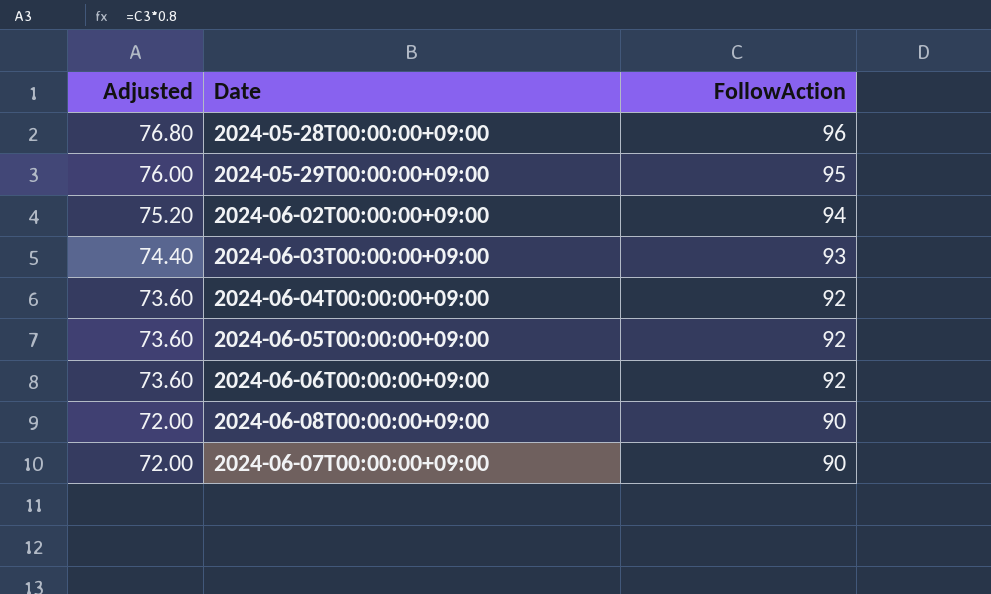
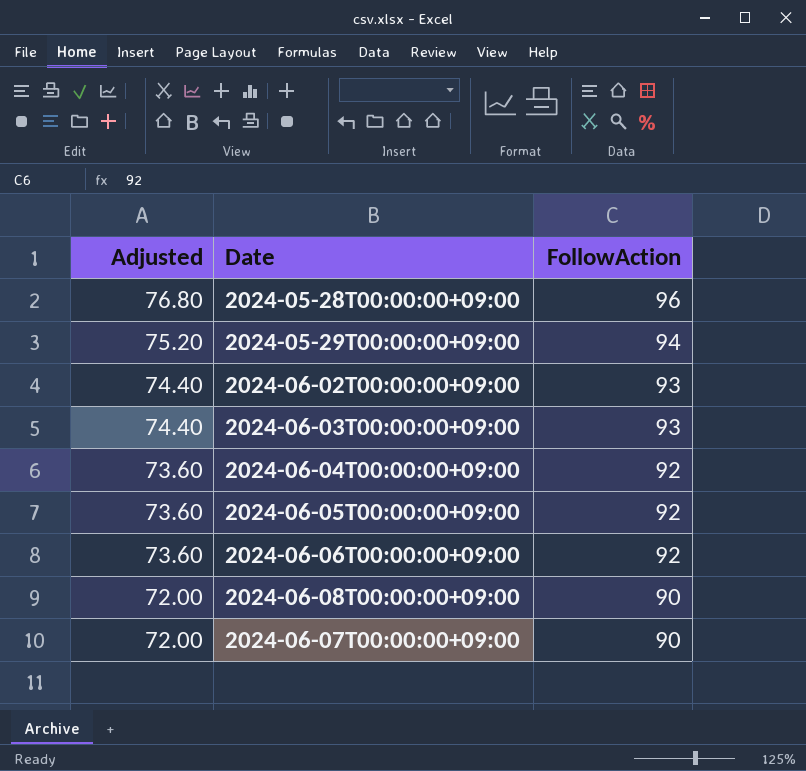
2024-05-29T00:00:00+09:00 | Adjusted: 76.00 -> 75.20
2024-05-29T00:00:00+09:00 | FollowAction: 95 -> 94
2024-06-02T00:00:00+09:00 | Adjusted: 75.20 -> 74.40
2024-06-02T00:00:00+09:00 | FollowAction: 94 -> 93

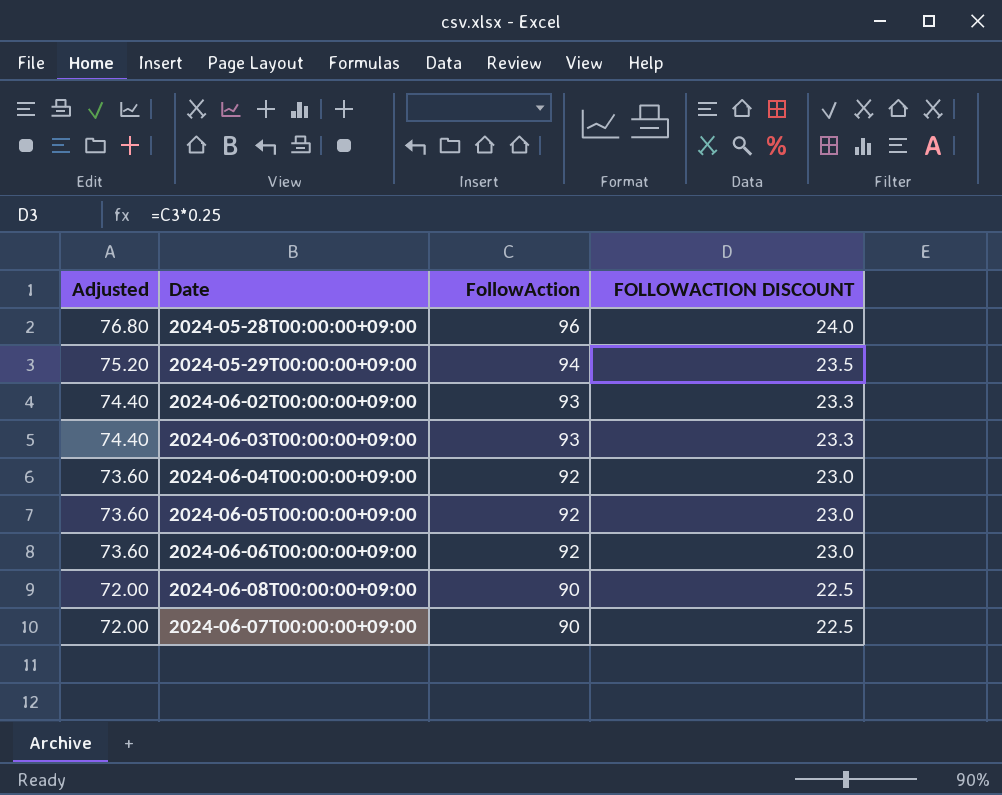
column FOLLOWACTION DISCOUNT | formula: none -> [FollowAction] * 0.25

